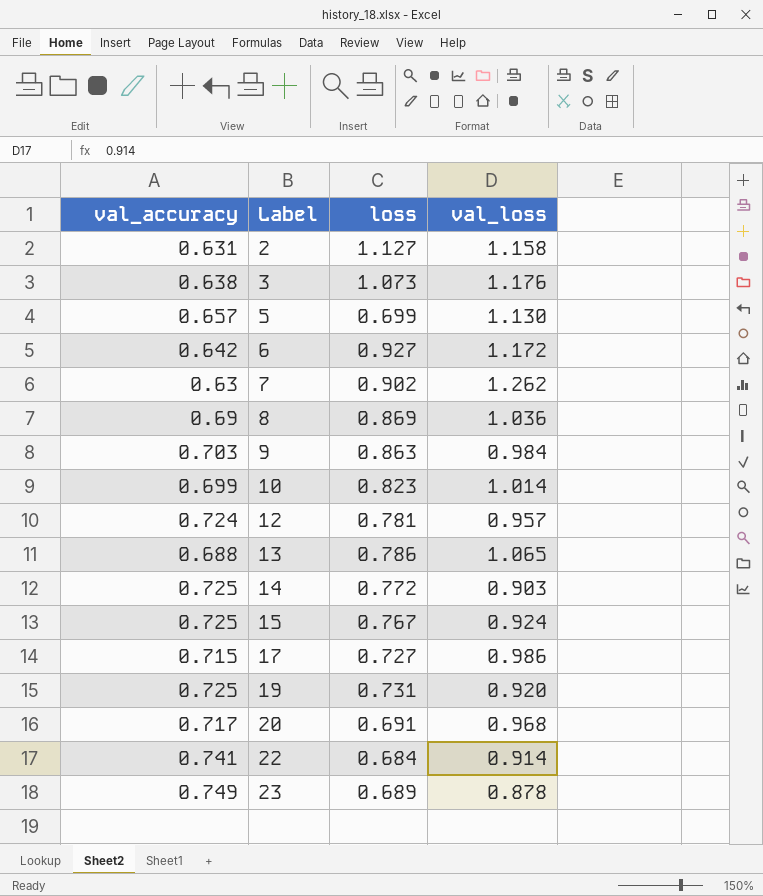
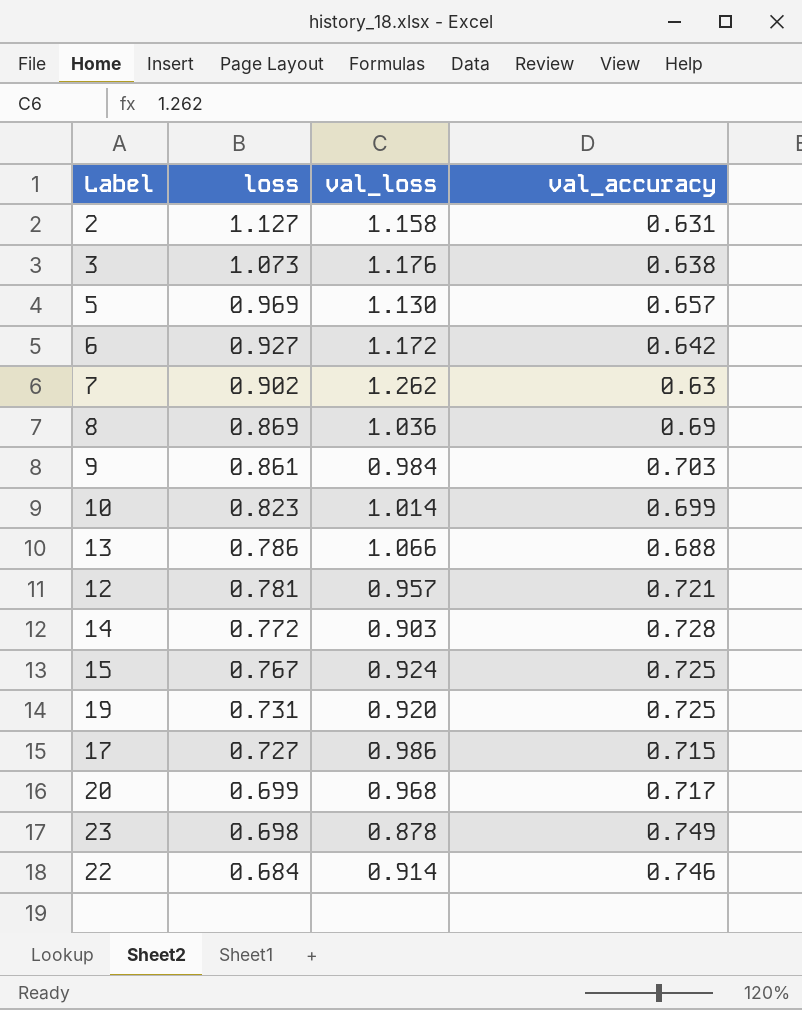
row order: Label ascending -> loss descending
column val_accuracy | position: 1 -> 4
5 | loss: 0.699 -> 0.969
9 | loss: 0.863 -> 0.861
13 | val_loss: 1.065 -> 1.066
12 | val_accuracy: 0.724 -> 0.721
14 | val_accuracy: 0.725 -> 0.728
20 | loss: 0.691 -> 0.699
23 | loss: 0.689 -> 0.698
22 | val_accuracy: 0.741 -> 0.746

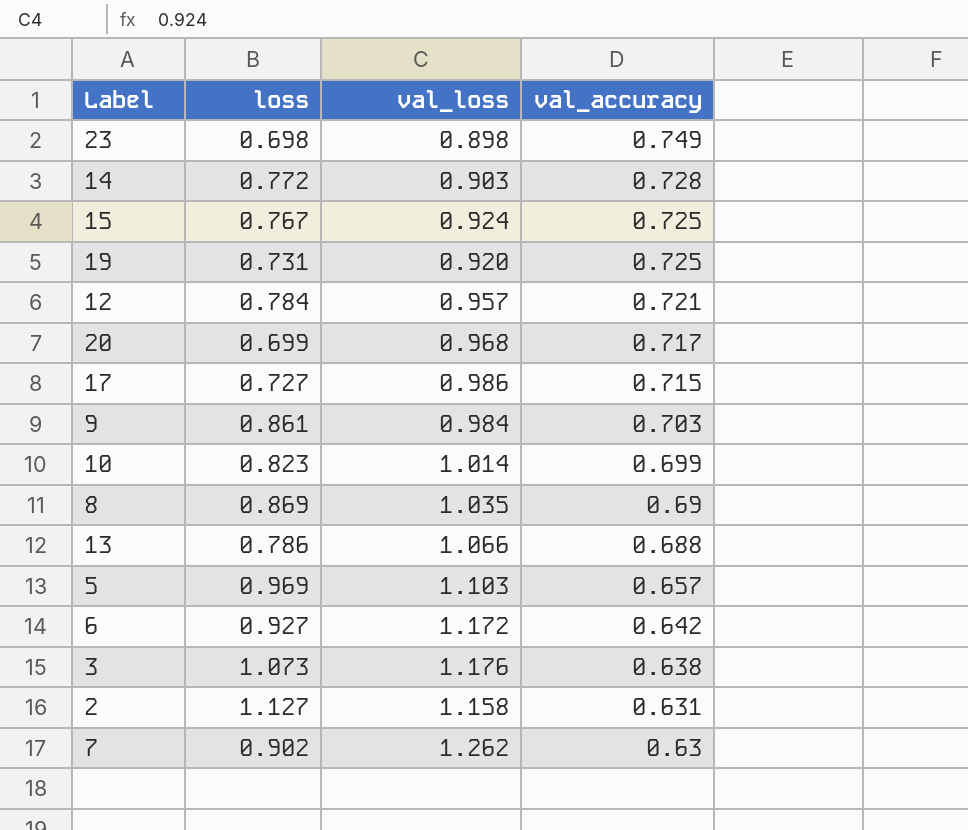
row order: loss descending -> val_accuracy descending
row 22: 0.684 | 0.914 | 0.746 -> none
23 | val_loss: 0.878 -> 0.898
12 | loss: 0.781 -> 0.784
8 | val_loss: 1.036 -> 1.035
5 | val_loss: 1.130 -> 1.103

